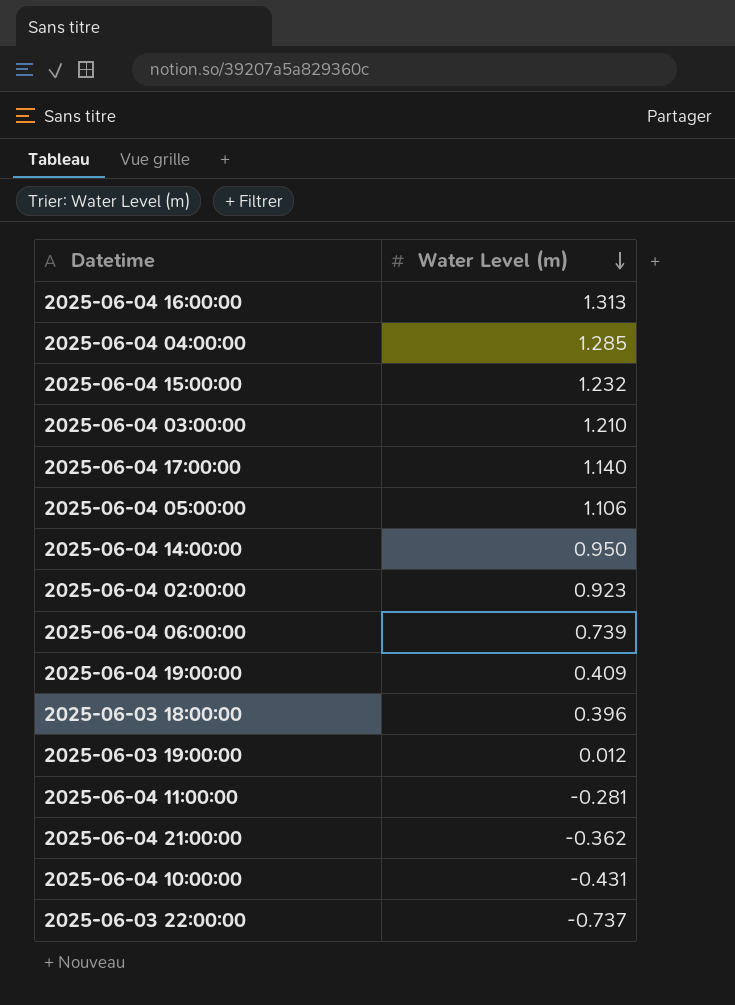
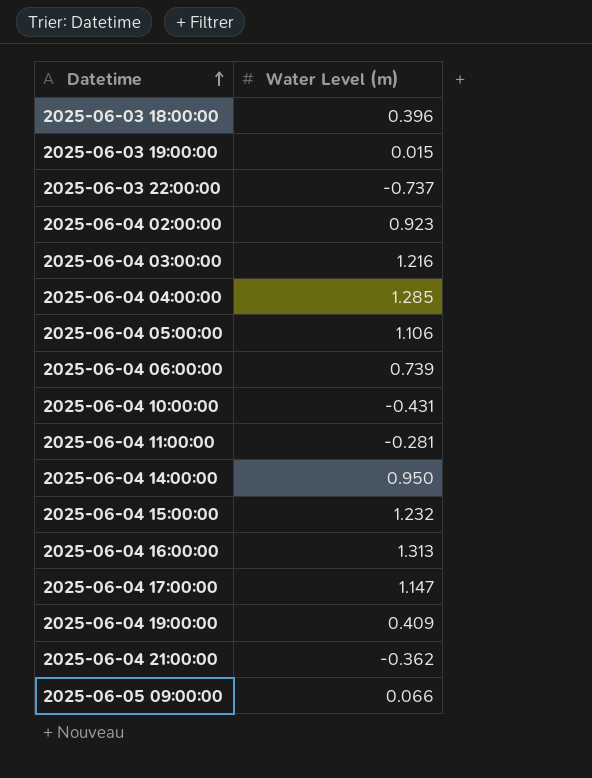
row order: Water Level (m) descending -> Datetime ascending
2025-06-03 19:00:00 | Water Level (m): 0.012 -> 0.015
2025-06-04 03:00:00 | Water Level (m): 1.210 -> 1.216
2025-06-04 17:00:00 | Water Level (m): 1.140 -> 1.147
row 2025-06-05 09:00:00: none -> 0.066

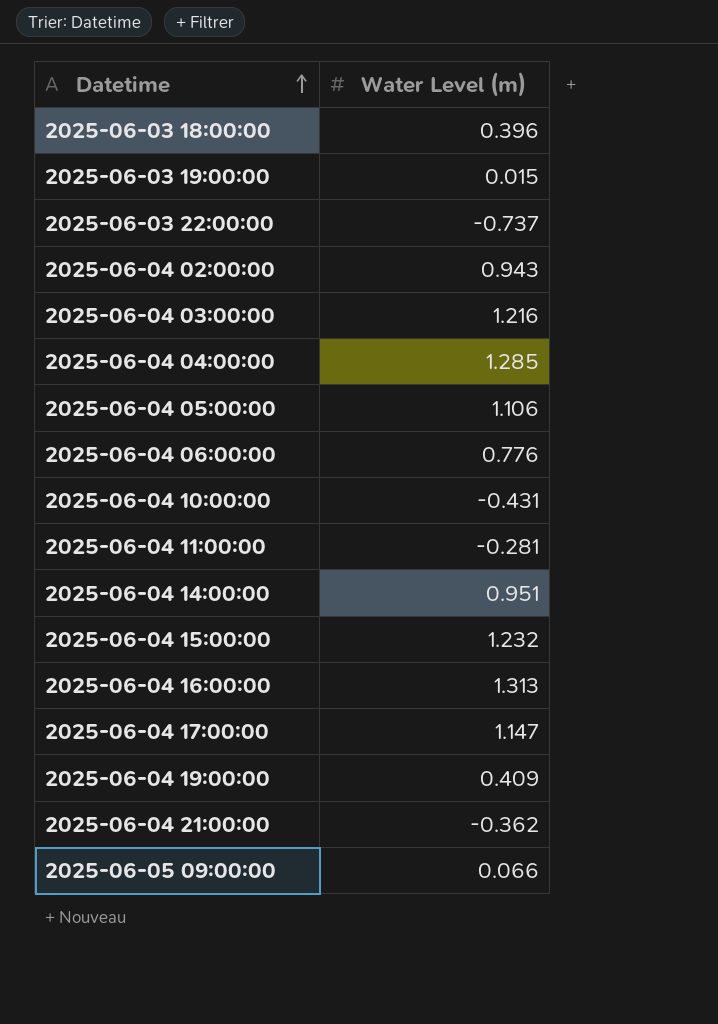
2025-06-04 02:00:00 | Water Level (m): 0.923 -> 0.943
2025-06-04 06:00:00 | Water Level (m): 0.739 -> 0.776
2025-06-04 14:00:00 | Water Level (m): 0.950 -> 0.951

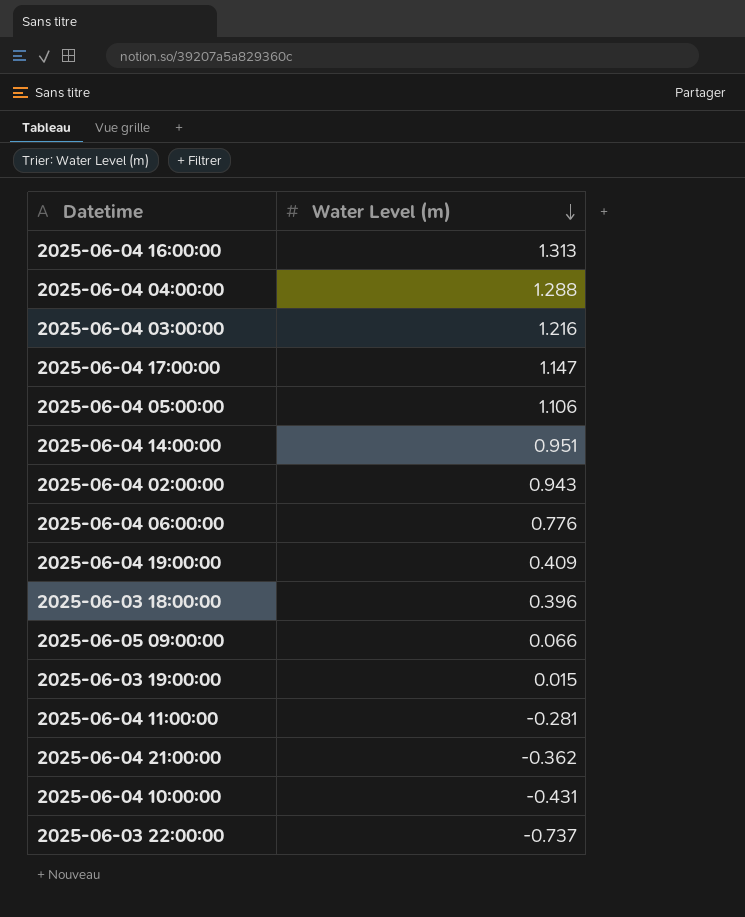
row order: Datetime ascending -> Water Level (m) descending
row 2025-06-04 15:00:00: 1.232 -> none
2025-06-04 04:00:00 | Water Level (m): 1.285 -> 1.288

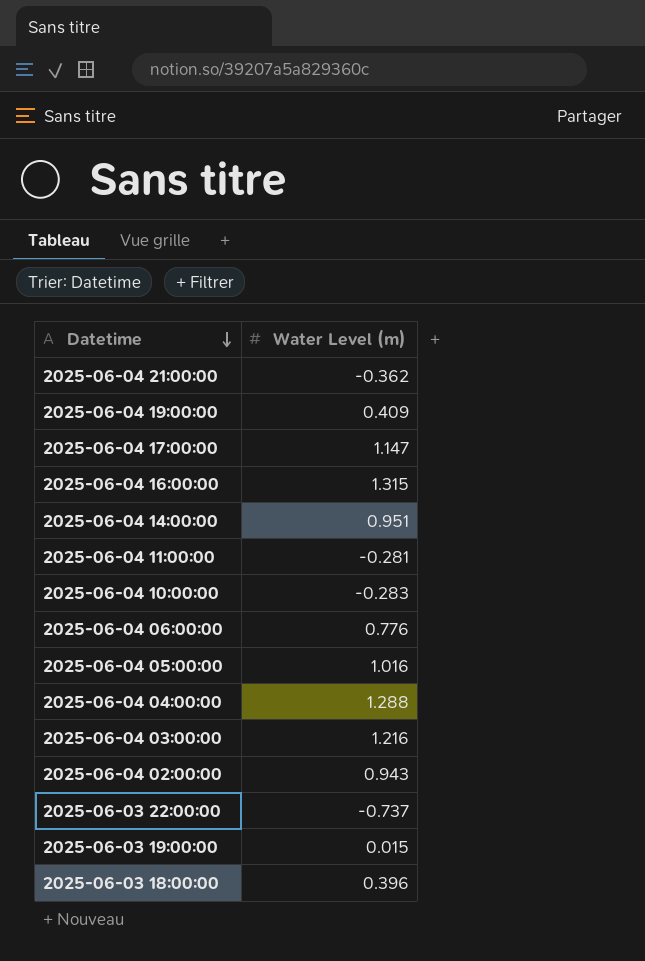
row order: Water Level (m) descending -> Datetime descending
row 2025-06-05 09:00:00: 0.066 -> none
2025-06-04 16:00:00 | Water Level (m): 1.313 -> 1.315
2025-06-04 10:00:00 | Water Level (m): -0.431 -> -0.283
2025-06-04 05:00:00 | Water Level (m): 1.106 -> 1.016

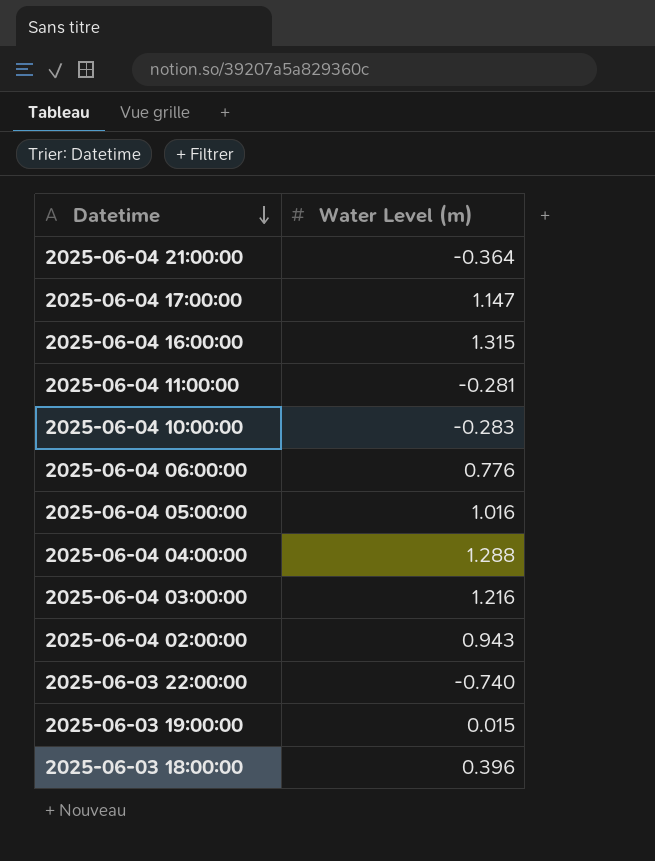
row 2025-06-04 19:00:00: 0.409 -> none
row 2025-06-04 14:00:00: 0.951 -> none
2025-06-04 21:00:00 | Water Level (m): -0.362 -> -0.364
2025-06-03 22:00:00 | Water Level (m): -0.737 -> -0.740

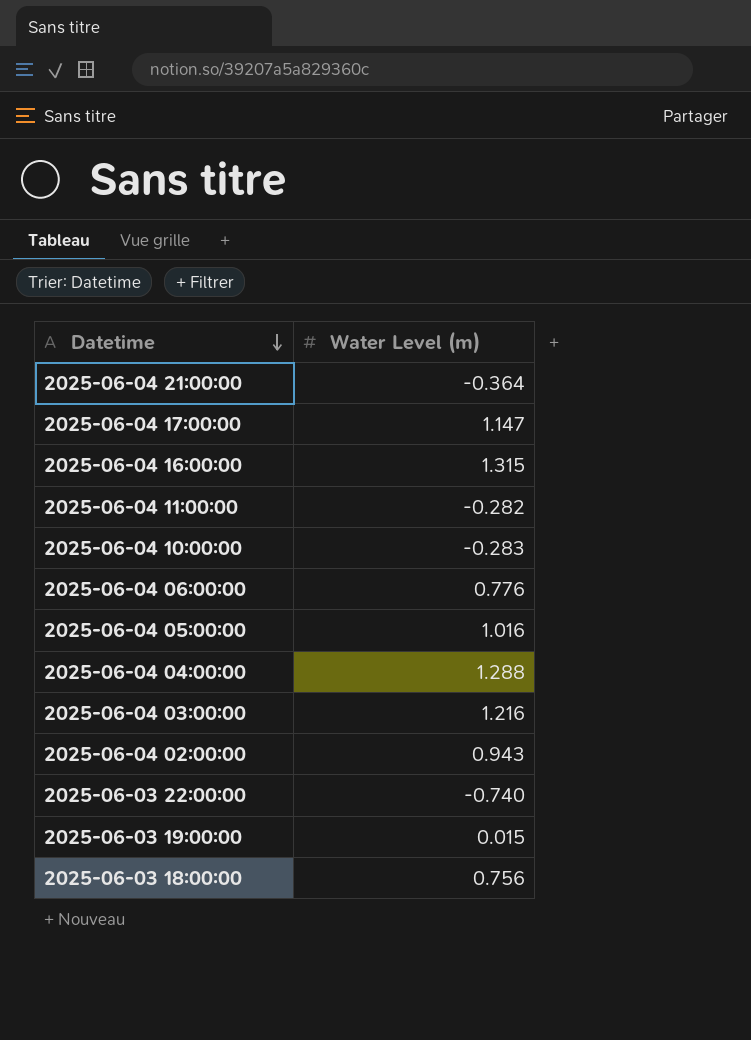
2025-06-04 11:00:00 | Water Level (m): -0.281 -> -0.282
2025-06-03 18:00:00 | Water Level (m): 0.396 -> 0.756

